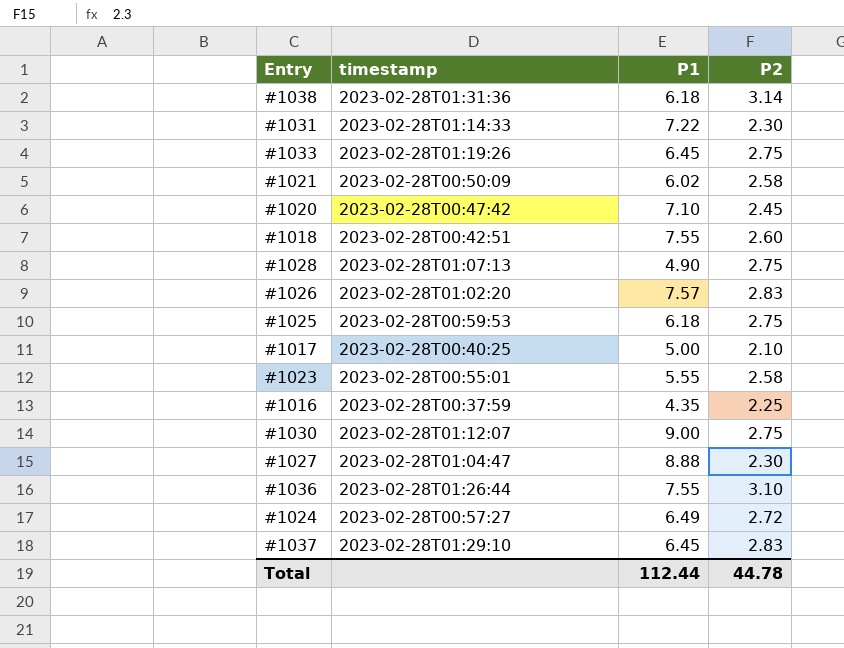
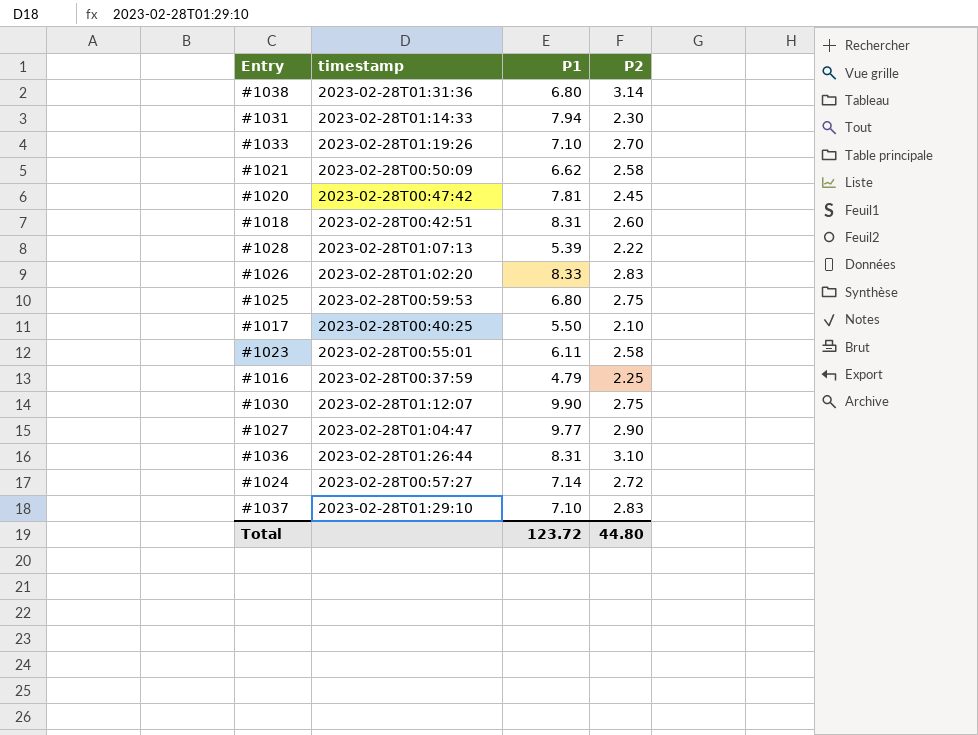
#1038 | P1: 6.18 -> 6.80
#1031 | P1: 7.22 -> 7.94
#1033 | P1: 6.45 -> 7.10
#1033 | P2: 2.75 -> 2.70
#1021 | P1: 6.02 -> 6.62
#1020 | P1: 7.10 -> 7.81
#1018 | P1: 7.55 -> 8.31
#1028 | P1: 4.90 -> 5.39
#1028 | P2: 2.75 -> 2.22
#1026 | P1: 7.57 -> 8.33
#1025 | P1: 6.18 -> 6.80
#1017 | P1: 5.00 -> 5.50
#1023 | P1: 5.55 -> 6.11
#1016 | P1: 4.35 -> 4.79
#1030 | P1: 9.00 -> 9.90
#1027 | P1: 8.88 -> 9.77
#1027 | P2: 2.30 -> 2.90
#1036 | P1: 7.55 -> 8.31
#1024 | P1: 6.49 -> 7.14
#1037 | P1: 6.45 -> 7.10
Total | P1: 112.44 -> 123.72
Total | P2: 44.78 -> 44.80

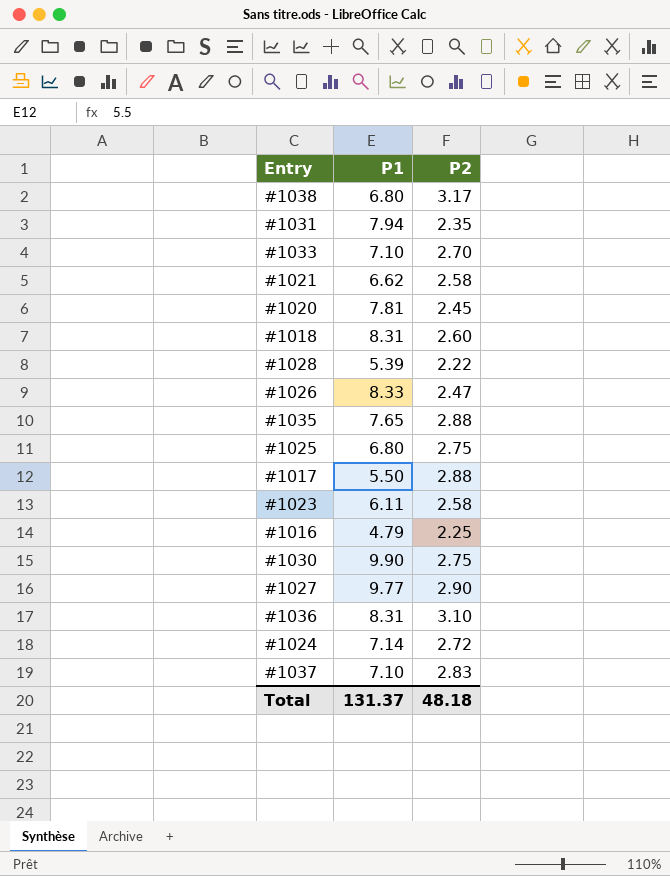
column timestamp | position: 2 -> none
#1038 | P2: 3.14 -> 3.17
#1031 | P2: 2.30 -> 2.35
#1026 | P2: 2.83 -> 2.47
row #1035: none -> 7.65 | 2.88
#1017 | P2: 2.10 -> 2.88
Total | P1: 123.72 -> 131.37
Total | P2: 44.80 -> 48.18

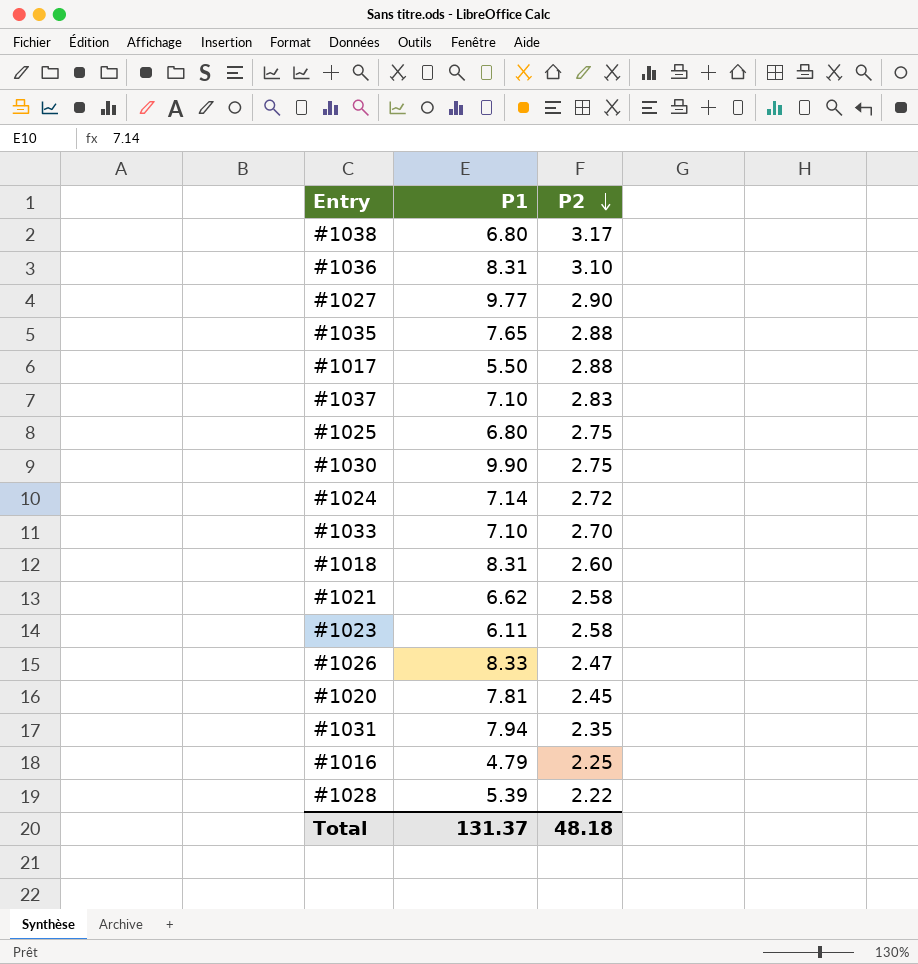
row order: none -> P2 descending

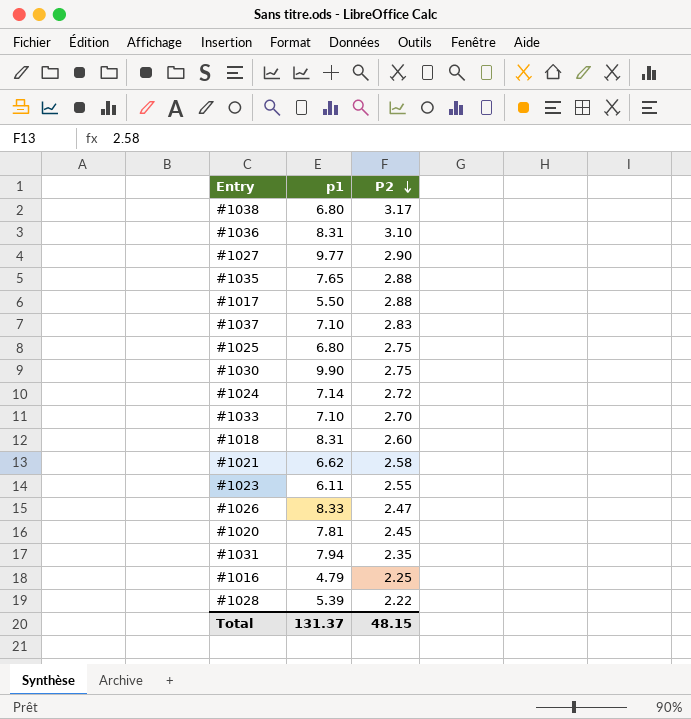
column name: P1 -> p1
#1023 | P2: 2.58 -> 2.55
Total | P2: 48.18 -> 48.15

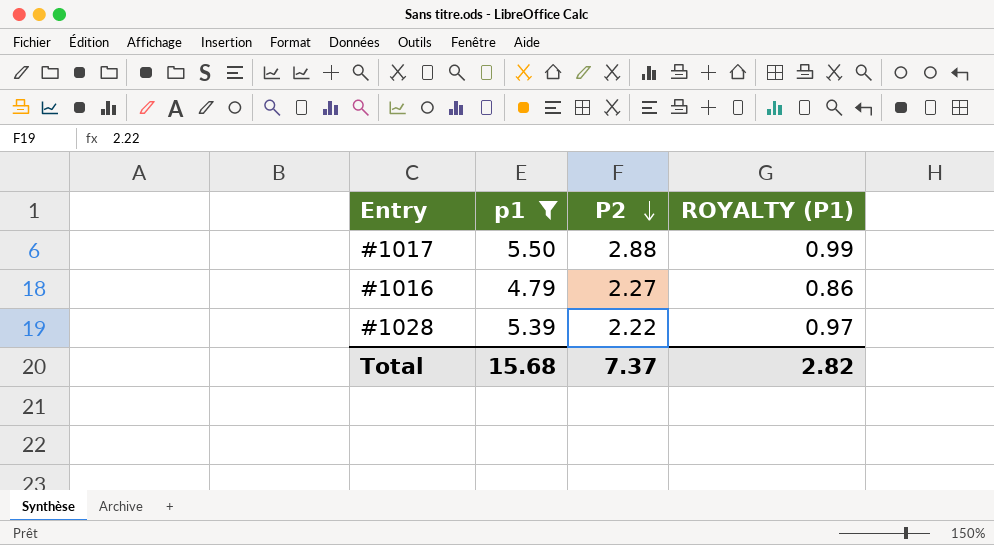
filter: none -> p1 <= 5.50
column ROYALTY (P1) | formula: none -> [p1] * 0.18
#1016 | P2: 2.25 -> 2.27
Total | p1: 131.37 -> 15.68
Total | P2: 48.15 -> 7.37

